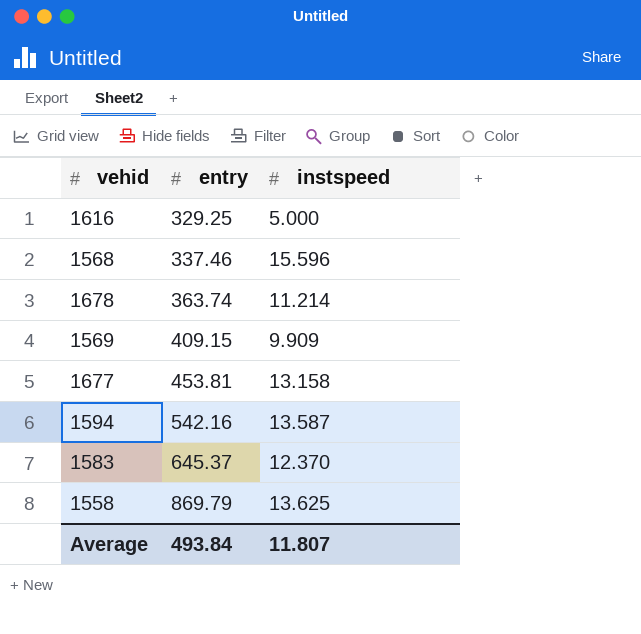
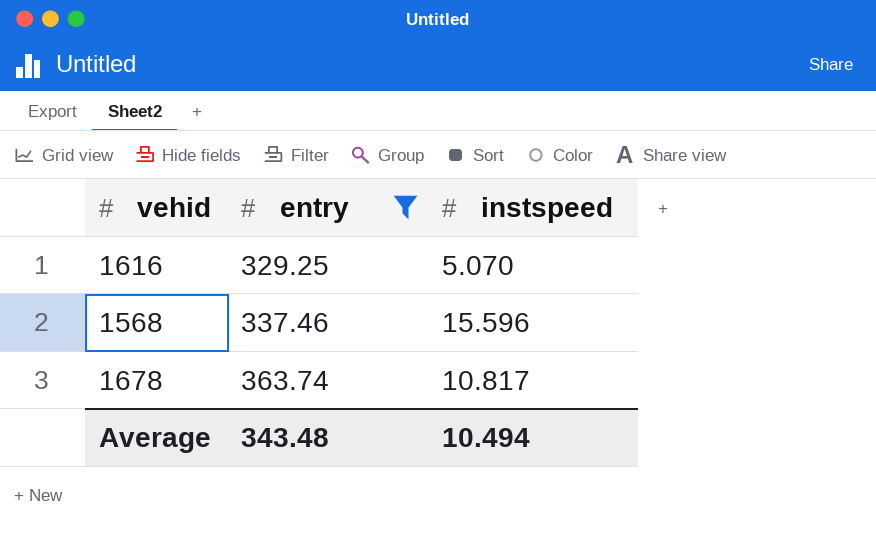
filter: none -> entry <= 363.74
1616 | instspeed: 5.000 -> 5.070
1678 | instspeed: 11.214 -> 10.817
Average | entry: 493.84 -> 343.48
Average | instspeed: 11.807 -> 10.494

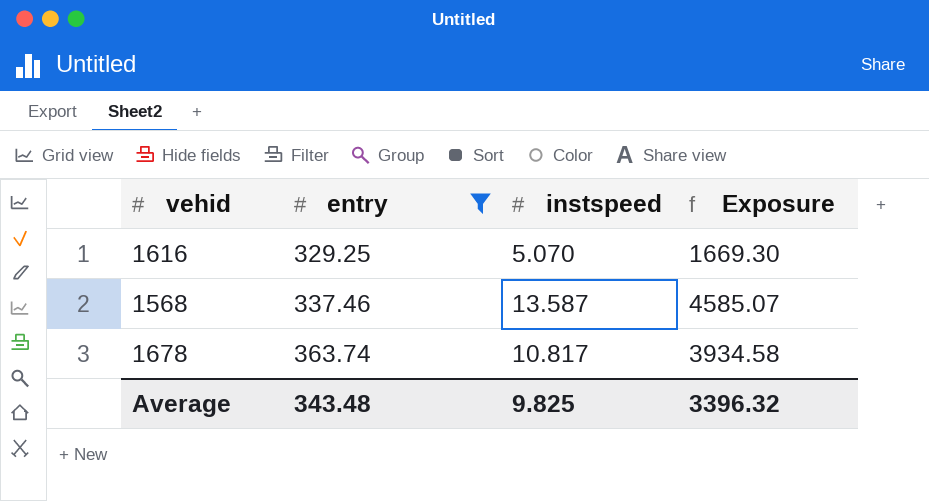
column Exposure | formula: none -> [entry] * [instspeed]
1568 | instspeed: 15.596 -> 13.587
Average | instspeed: 10.494 -> 9.825

